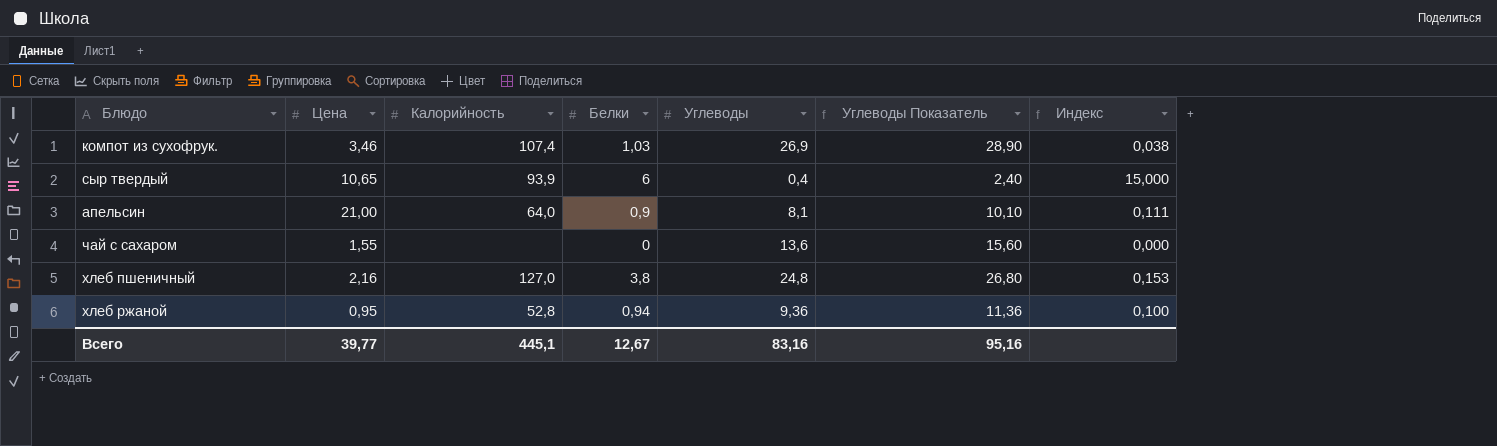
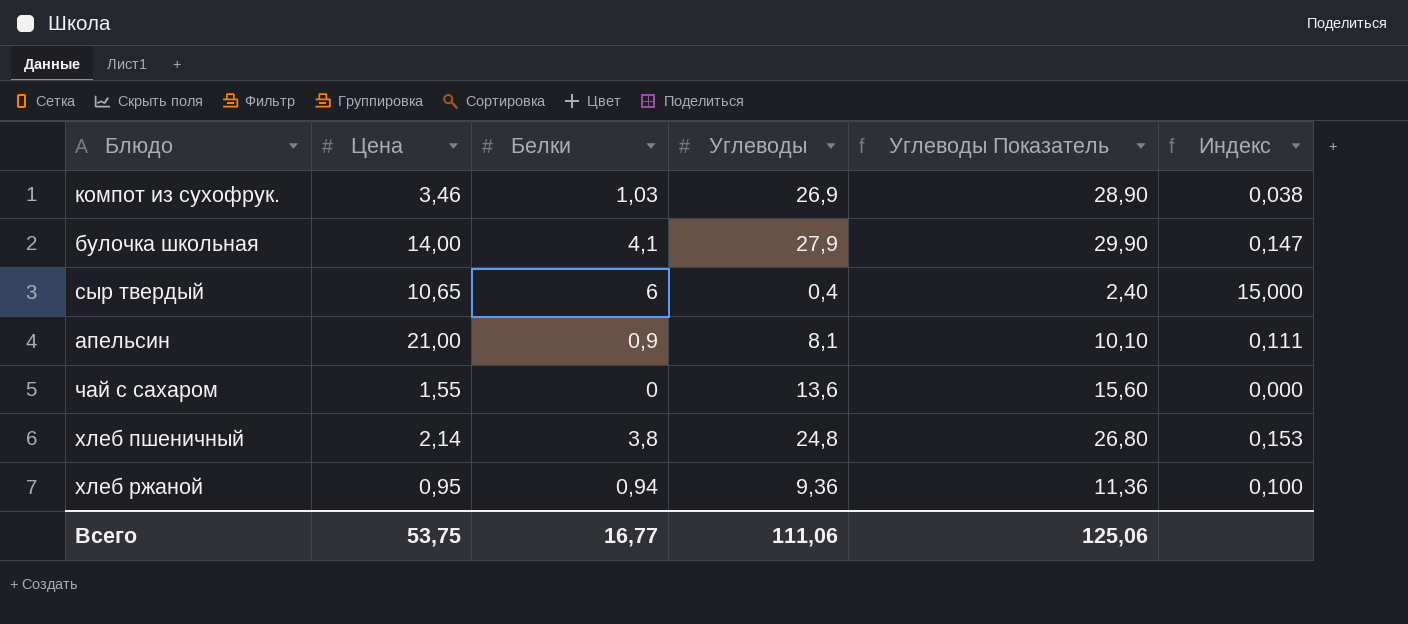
column Калорийность | position: 3 -> none
row булочка школьная: none -> 14,00 | 4,1 | 27,9 | 29,90 | 0,147
хлеб пшеничный | Цена: 2,16 -> 2,14
Всего | Цена: 39,77 -> 53,75
Всего | Белки: 12,67 -> 16,77
Всего | Углеводы: 83,16 -> 111,06
Всего | Углеводы Показатель: 95,16 -> 125,06

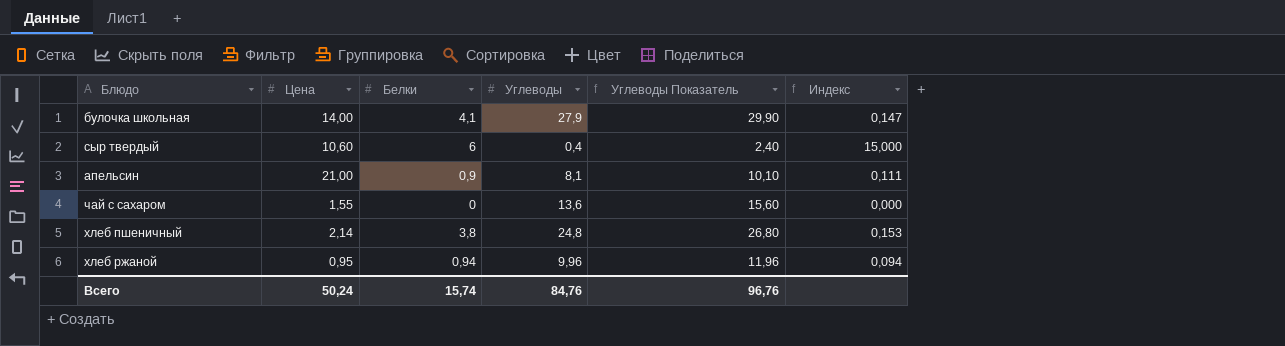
row компот из сухофрук.: 3,46 | 1,03 | 26,9 | 28,90 | 0,038 -> none
сыр твердый | Цена: 10,65 -> 10,60
хлеб ржаной | Углеводы: 9,36 -> 9,96
хлеб ржаной | Углеводы Показатель: 11,36 -> 11,96
хлеб ржаной | Индекс: 0,100 -> 0,094
Всего | Цена: 53,75 -> 50,24
Всего | Белки: 16,77 -> 15,74
Всего | Углеводы: 111,06 -> 84,76
Всего | Углеводы Показатель: 125,06 -> 96,76

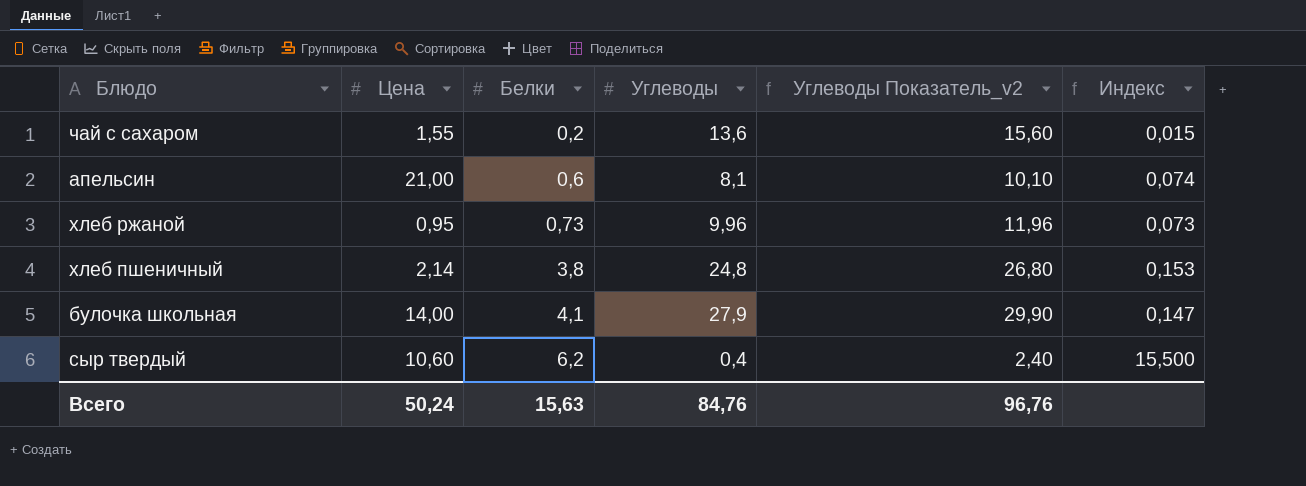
row order: none -> Белки ascending
column name: Углеводы Показатель -> Углеводы Показатель_v2
чай с сахаром | Белки: 0 -> 0,2
чай с сахаром | Индекс: 0,000 -> 0,015
апельсин | Белки: 0,9 -> 0,6
апельсин | Индекс: 0,111 -> 0,074
хлеб ржаной | Белки: 0,94 -> 0,73
хлеб ржаной | Индекс: 0,094 -> 0,073
сыр твердый | Белки: 6 -> 6,2
сыр твердый | Индекс: 15,000 -> 15,500
Всего | Белки: 15,74 -> 15,63

